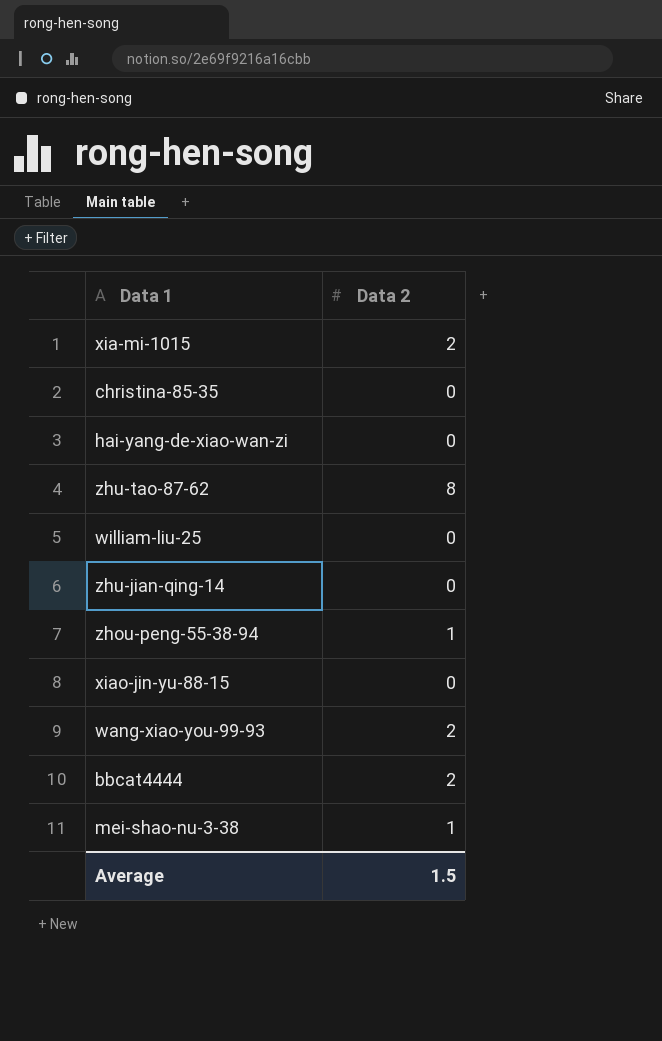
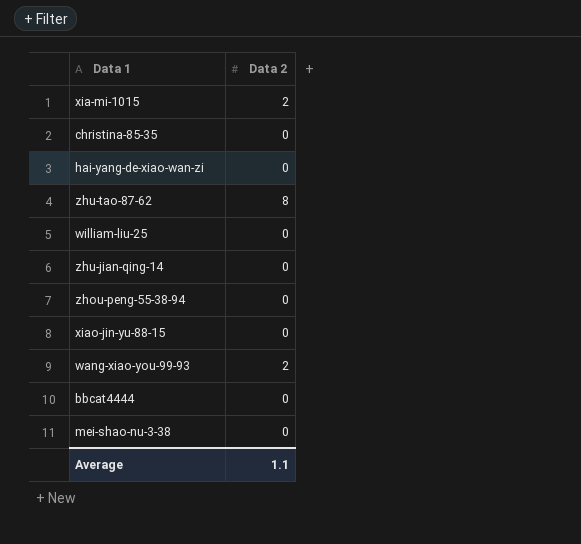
zhou-peng-55-38-94 | Data 2: 1 -> 0
bbcat4444 | Data 2: 2 -> 0
mei-shao-nu-3-38 | Data 2: 1 -> 0
Average | Data 2: 1.5 -> 1.1

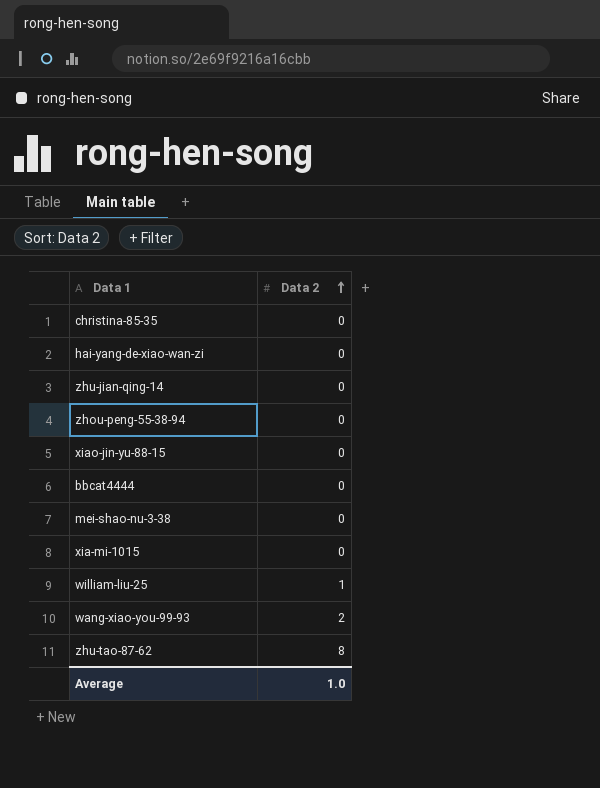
row order: none -> Data 2 ascending
xia-mi-1015 | Data 2: 2 -> 0
william-liu-25 | Data 2: 0 -> 1
Average | Data 2: 1.1 -> 1.0

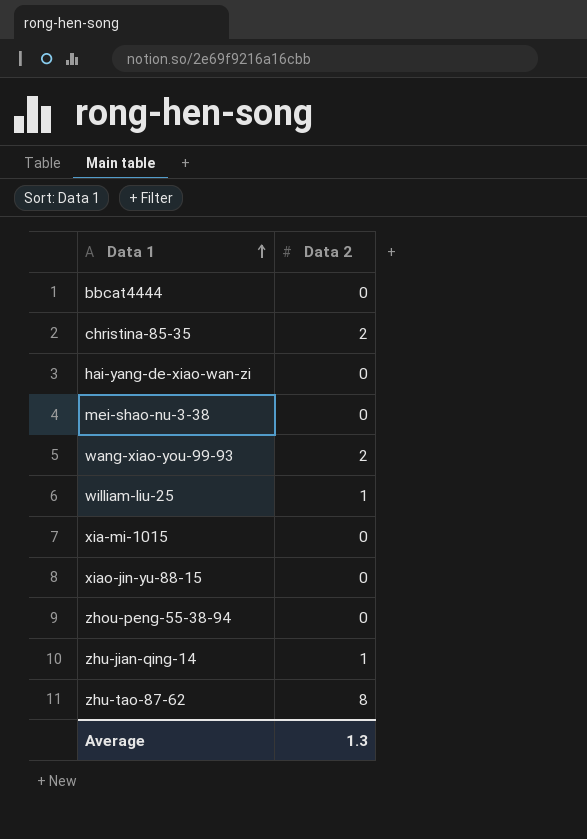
row order: Data 2 ascending -> Data 1 ascending
christina-85-35 | Data 2: 0 -> 2
zhu-jian-qing-14 | Data 2: 0 -> 1
Average | Data 2: 1.0 -> 1.3

